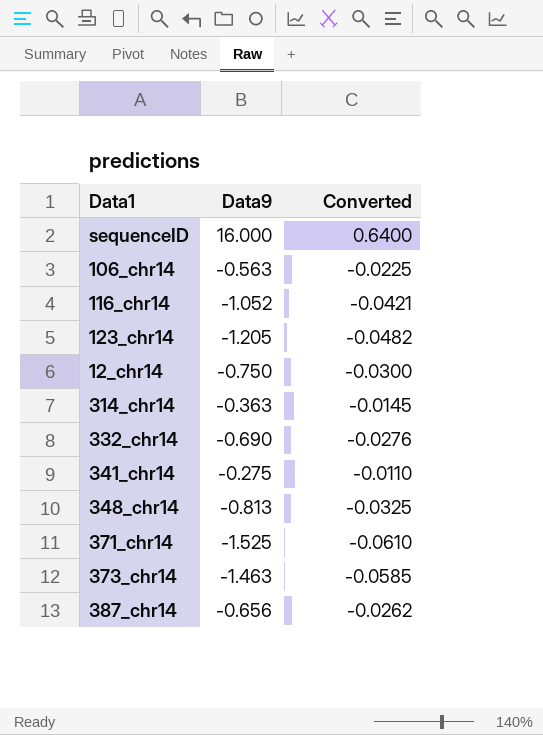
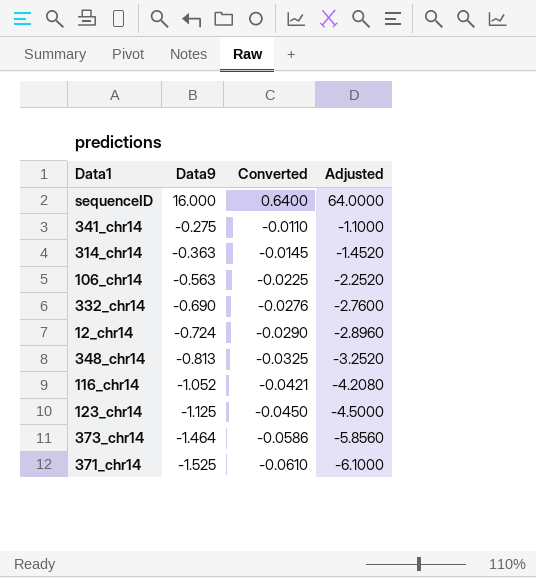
row order: none -> Data9 descending
column Adjusted | formula: none -> [Data9] * 4
row 387_chr14: -0.656 | -0.0262 -> none
12_chr14 | Data9: -0.750 -> -0.724
12_chr14 | Converted: -0.0300 -> -0.0290
123_chr14 | Data9: -1.205 -> -1.125
123_chr14 | Converted: -0.0482 -> -0.0450
373_chr14 | Data9: -1.463 -> -1.464
373_chr14 | Converted: -0.0585 -> -0.0586

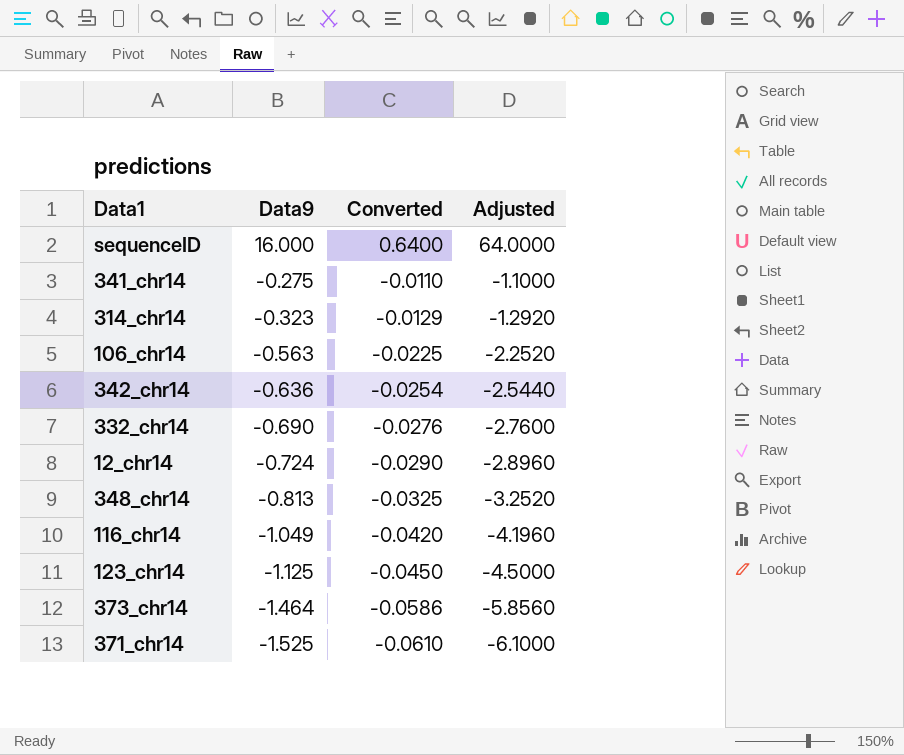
314_chr14 | Data9: -0.363 -> -0.323
314_chr14 | Converted: -0.0145 -> -0.0129
314_chr14 | Adjusted: -1.4520 -> -1.2920
row 342_chr14: none -> -0.636 | -0.0254 | -2.5440
116_chr14 | Data9: -1.052 -> -1.049
116_chr14 | Converted: -0.0421 -> -0.0420
116_chr14 | Adjusted: -4.2080 -> -4.1960

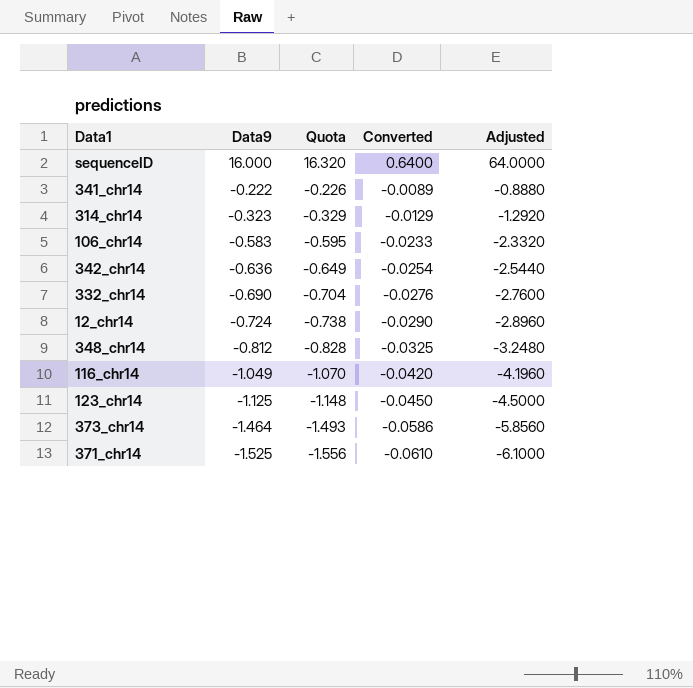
column Quota | formula: none -> [Data9] * 1.02
341_chr14 | Data9: -0.275 -> -0.222
341_chr14 | Converted: -0.0110 -> -0.0089
341_chr14 | Adjusted: -1.1000 -> -0.8880
106_chr14 | Data9: -0.563 -> -0.583
106_chr14 | Converted: -0.0225 -> -0.0233
106_chr14 | Adjusted: -2.2520 -> -2.3320
348_chr14 | Data9: -0.813 -> -0.812
348_chr14 | Adjusted: -3.2520 -> -3.2480

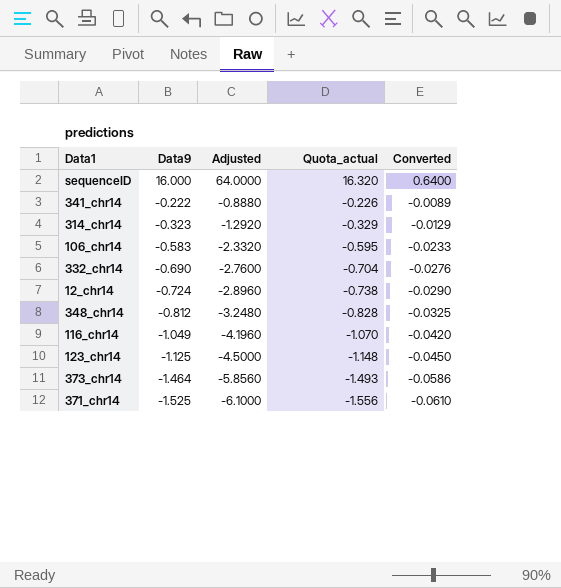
column Adjusted | position: 5 -> 3
column name: Quota -> Quota_actual
row 342_chr14: -0.636 | -0.649 | -0.0254 | -2.5440 -> none

